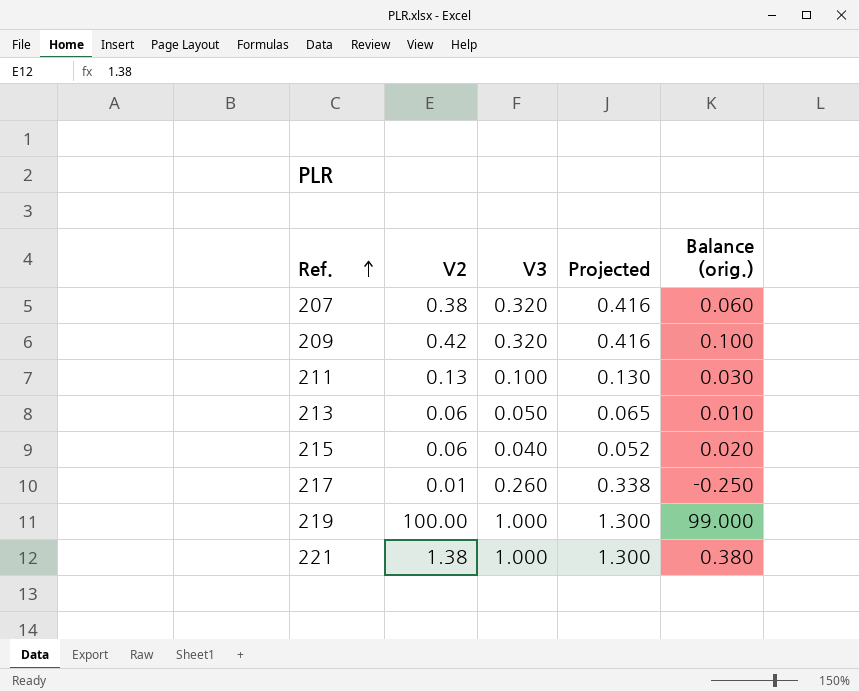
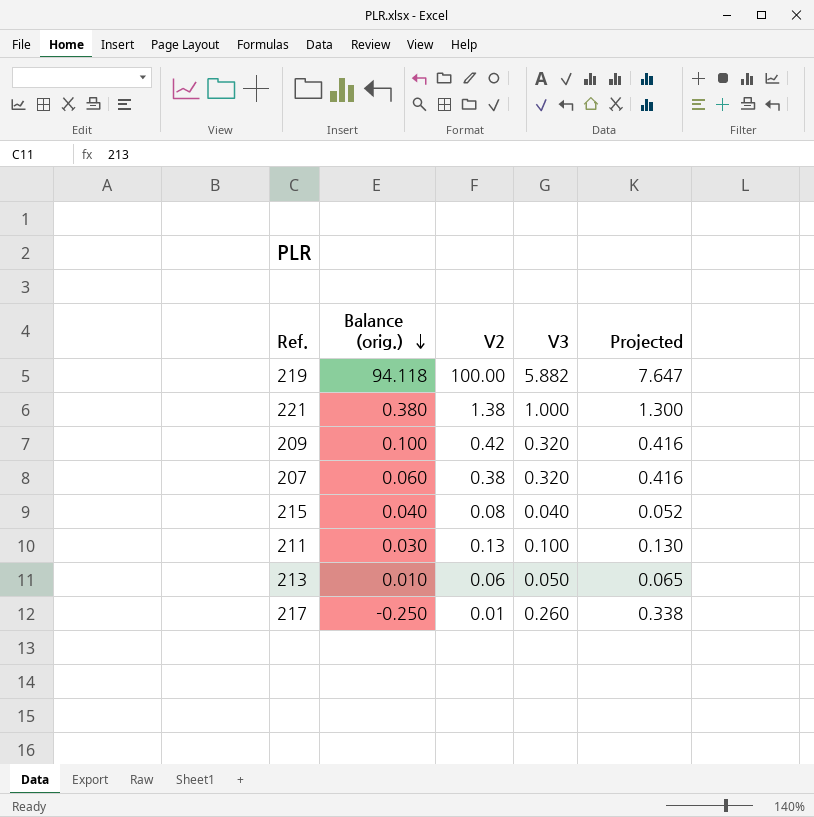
row order: Ref. ascending -> Balance (orig.) descending
column Balance (orig.) | position: 5 -> 2
219 | Balance (orig.): 99.000 -> 94.118
219 | V3: 1.000 -> 5.882
219 | Projected: 1.300 -> 7.647
215 | Balance (orig.): 0.020 -> 0.040
215 | V2: 0.06 -> 0.08

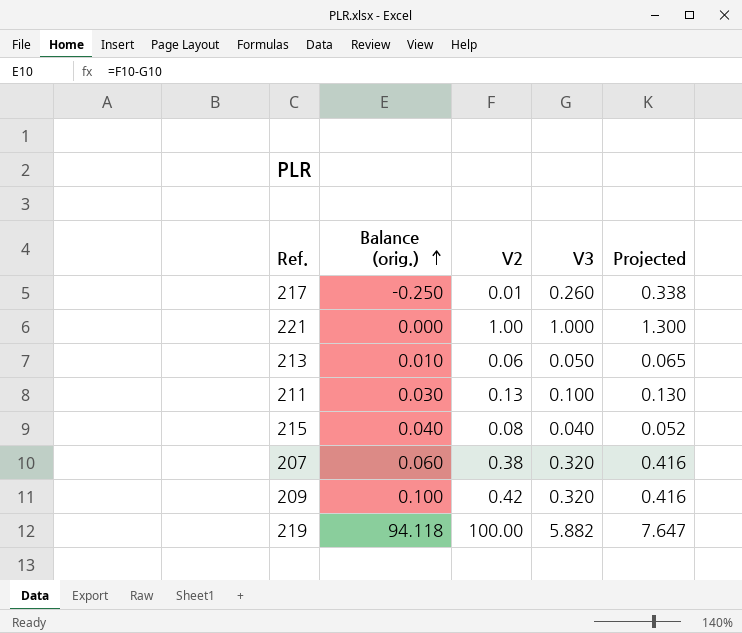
row order: Balance (orig.) descending -> Balance (orig.) ascending
221 | Balance (orig.): 0.380 -> 0.000
221 | V2: 1.38 -> 1.00

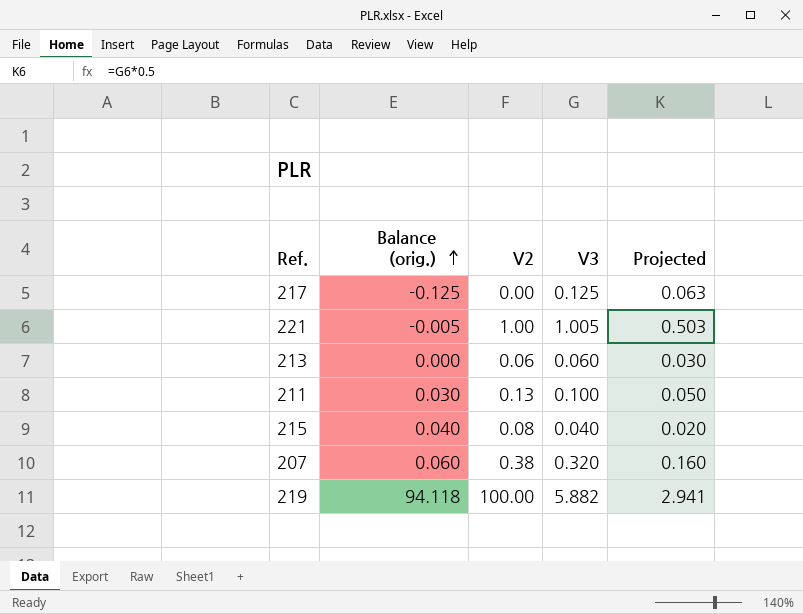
column Projected | formula: [V3] * 1.3 -> [V3] * 0.5
row 209: 0.100 | 0.42 | 0.320 | 0.416 -> none
217 | Balance (orig.): -0.250 -> -0.125
217 | V2: 0.01 -> 0.00
217 | V3: 0.260 -> 0.125
221 | Balance (orig.): 0.000 -> -0.005
221 | V3: 1.000 -> 1.005
213 | Balance (orig.): 0.010 -> 0.000
213 | V3: 0.050 -> 0.060

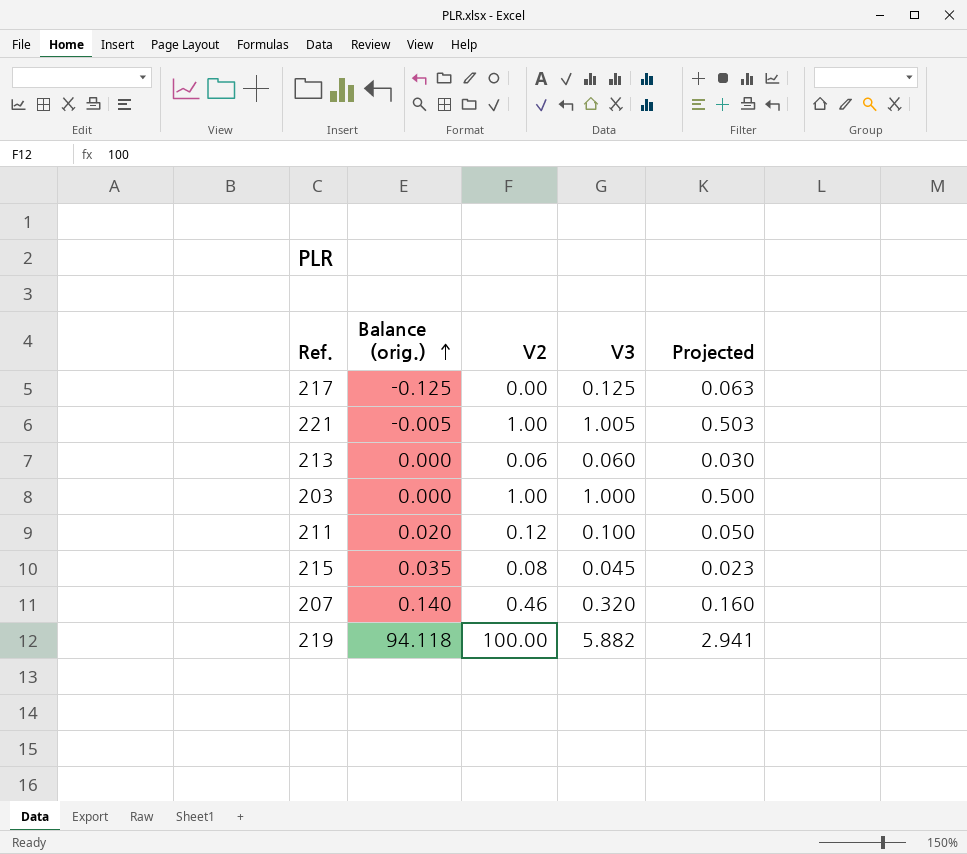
row 203: none -> 0.000 | 1.00 | 1.000 | 0.500
211 | Balance (orig.): 0.030 -> 0.020
211 | V2: 0.13 -> 0.12
215 | Balance (orig.): 0.040 -> 0.035
215 | V3: 0.040 -> 0.045
215 | Projected: 0.020 -> 0.023
207 | Balance (orig.): 0.060 -> 0.140
207 | V2: 0.38 -> 0.46

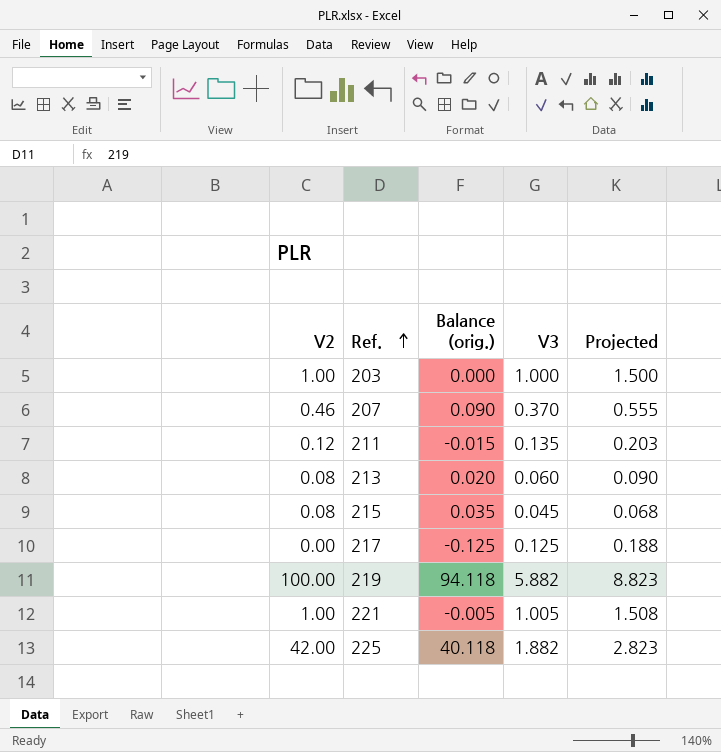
row order: Balance (orig.) ascending -> Ref. ascending
column V2 | position: 3 -> 1
column Projected | formula: [V3] * 0.5 -> [V3] * 1.5
207 | Balance (orig.): 0.140 -> 0.090
207 | V3: 0.320 -> 0.370
211 | Balance (orig.): 0.020 -> -0.015
211 | V3: 0.100 -> 0.135
213 | V2: 0.06 -> 0.08
213 | Balance (orig.): 0.000 -> 0.020
row 225: none -> 42.00 | 40.118 | 1.882 | 2.823

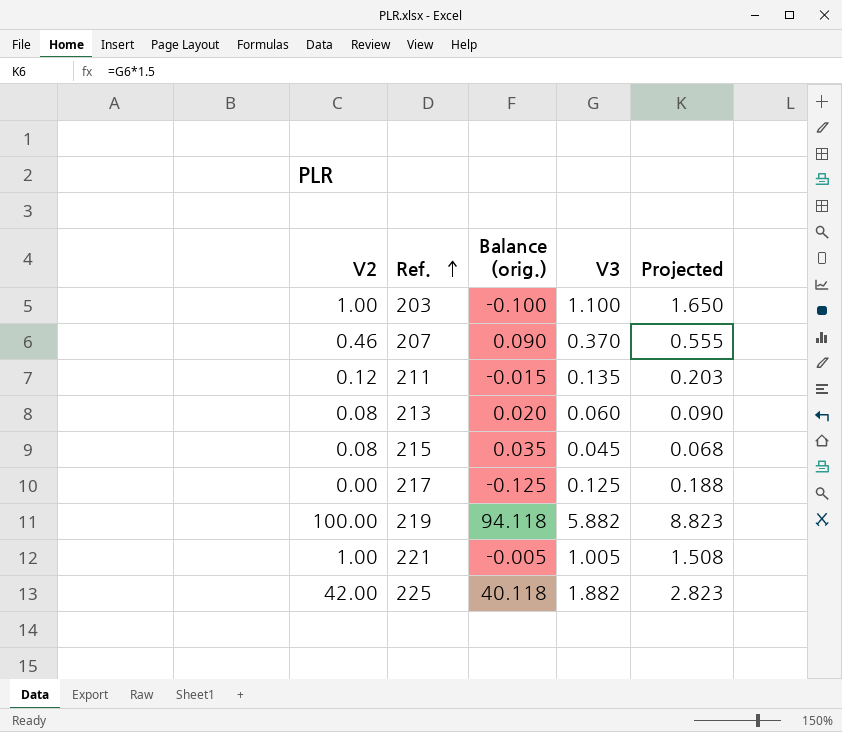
203 | Balance (orig.): 0.000 -> -0.100
203 | V3: 1.000 -> 1.100
203 | Projected: 1.500 -> 1.650

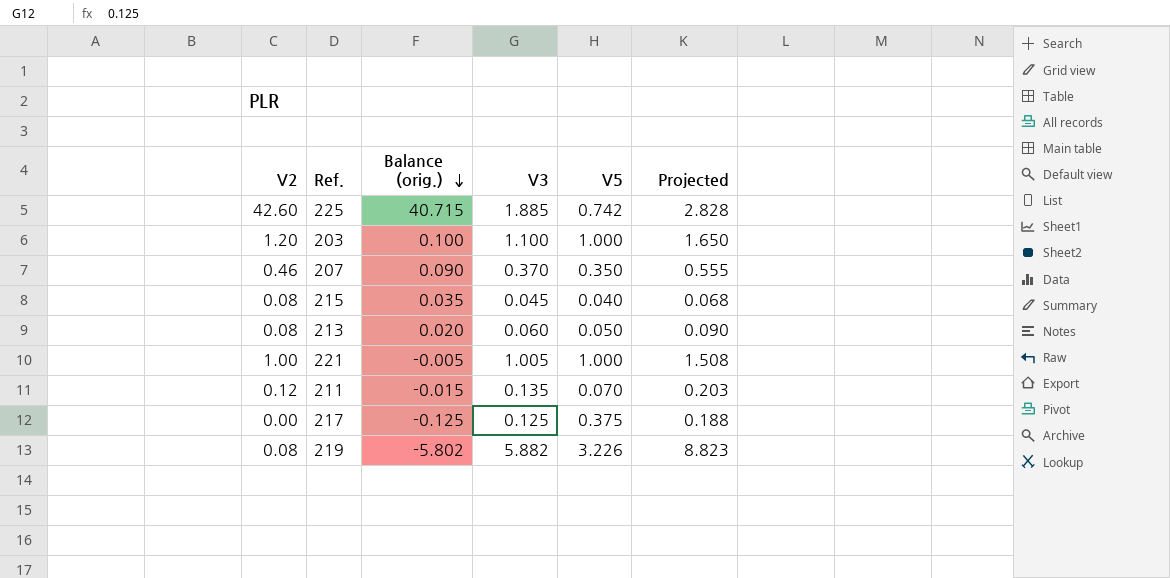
row order: Ref. ascending -> Balance (orig.) descending
column V5 | position: none -> 5
225 | V2: 42.00 -> 42.60
225 | Balance (orig.): 40.118 -> 40.715
225 | V3: 1.882 -> 1.885
225 | Projected: 2.823 -> 2.828
203 | V2: 1.00 -> 1.20
203 | Balance (orig.): -0.100 -> 0.100
219 | V2: 100.00 -> 0.08
219 | Balance (orig.): 94.118 -> -5.802

